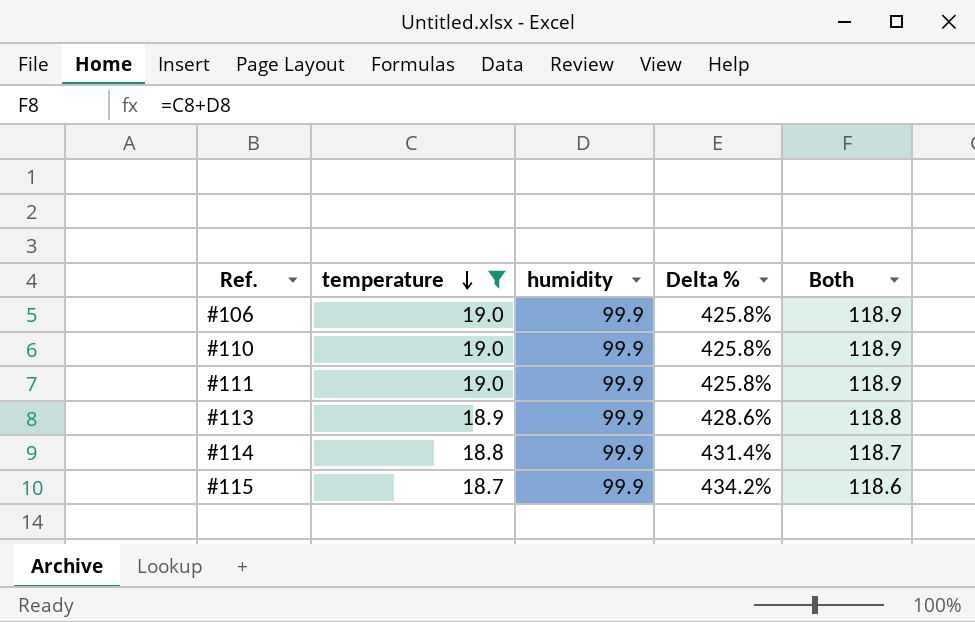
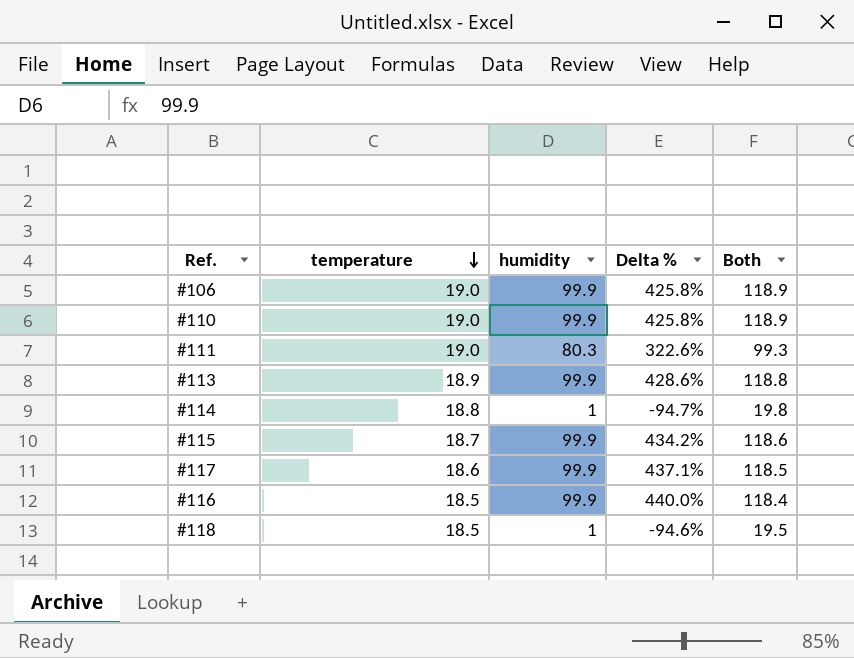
filter: temperature >= 18.7 -> none
#111 | humidity: 99.9 -> 80.3
#111 | Delta %: 425.8% -> 322.6%
#111 | Both: 118.9 -> 99.3
#114 | humidity: 99.9 -> 1
#114 | Delta %: 431.4% -> -94.7%
#114 | Both: 118.7 -> 19.8

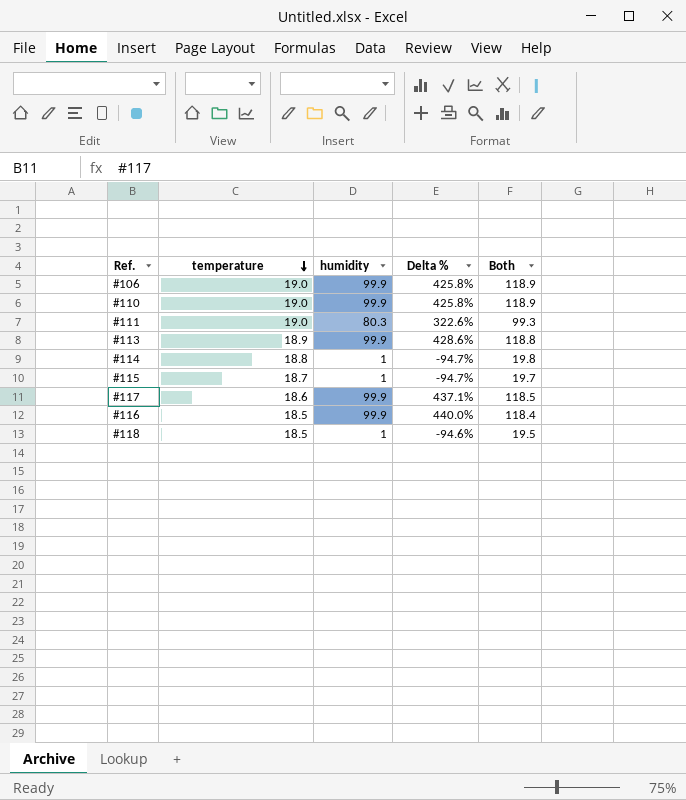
#115 | humidity: 99.9 -> 1
#115 | Delta %: 434.2% -> -94.7%
#115 | Both: 118.6 -> 19.7

